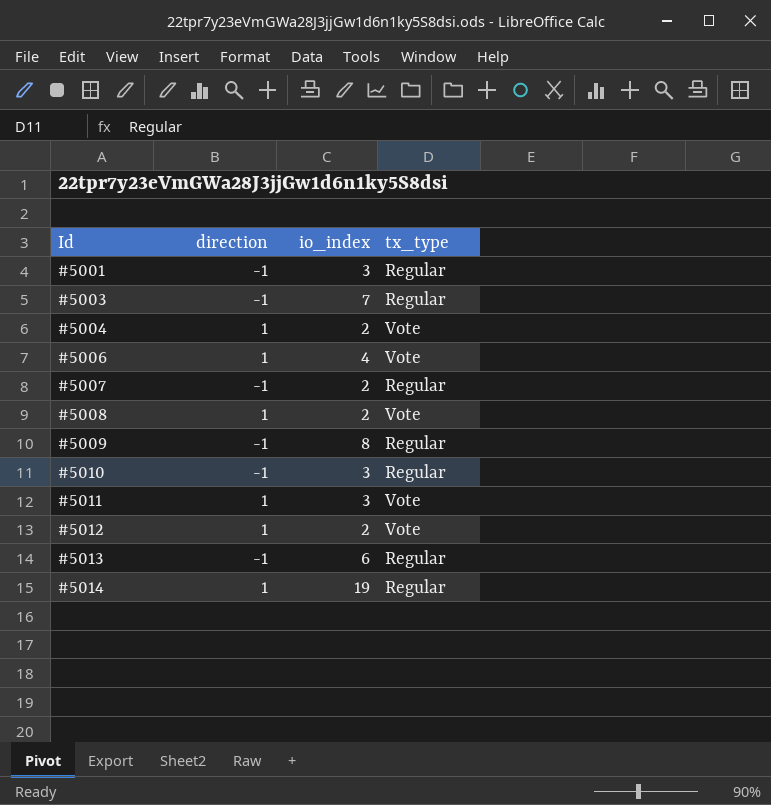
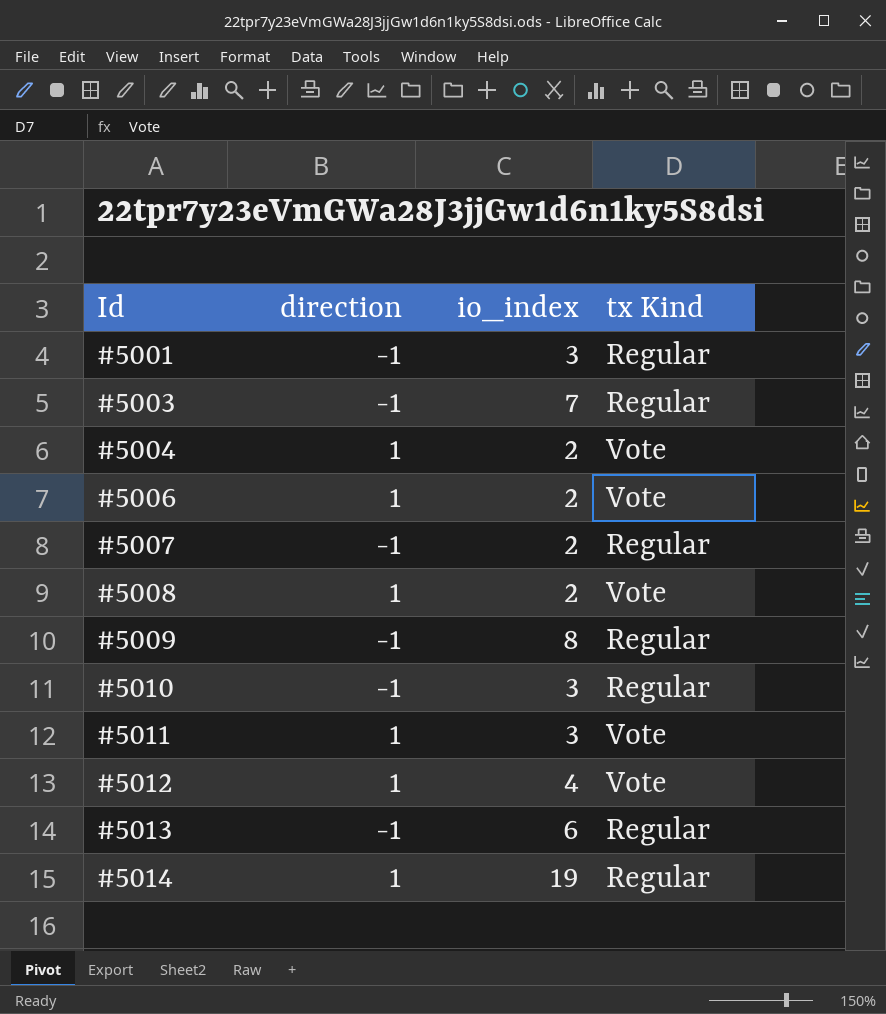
column name: tx_type -> tx Kind
#5006 | io_index: 4 -> 2
#5012 | io_index: 2 -> 4

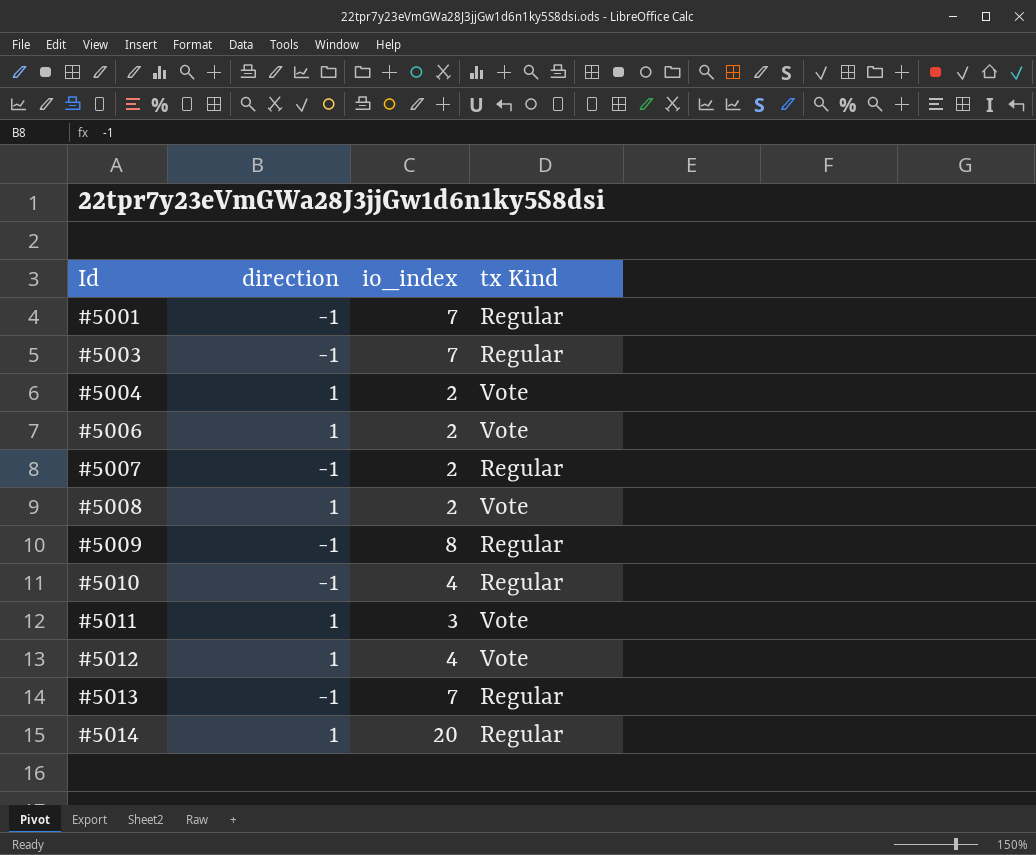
#5001 | io_index: 3 -> 7
#5010 | io_index: 3 -> 4
#5013 | io_index: 6 -> 7
#5014 | io_index: 19 -> 20

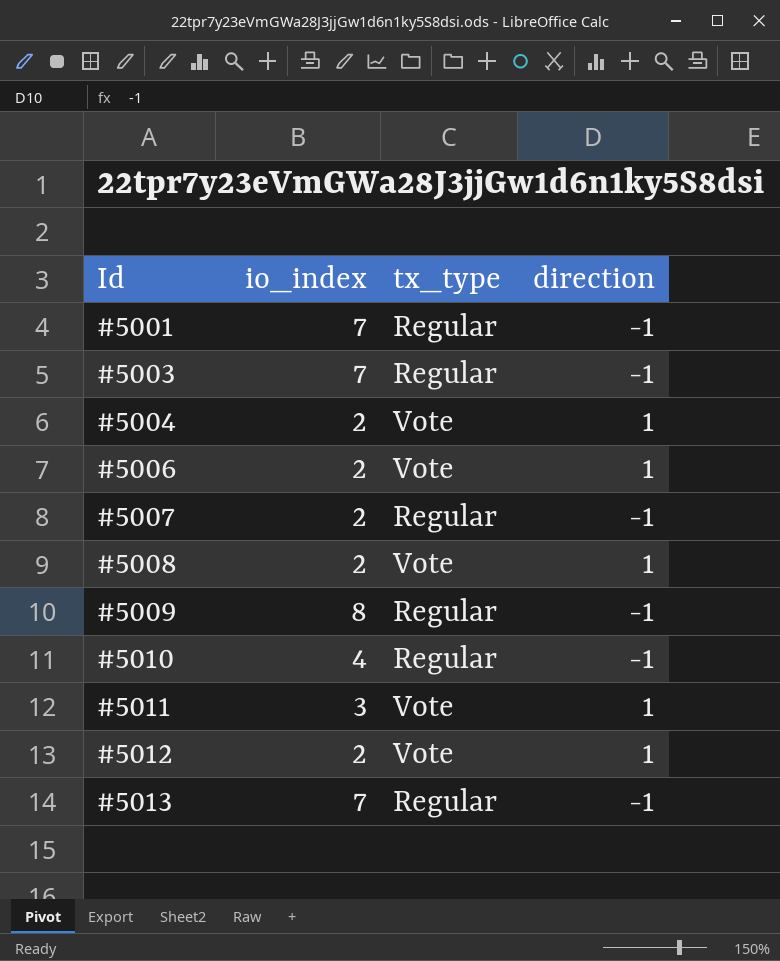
column name: tx Kind -> tx_type
column direction | position: 2 -> 4
row #5014: 1 | 20 | Regular -> none
#5012 | io_index: 4 -> 2

